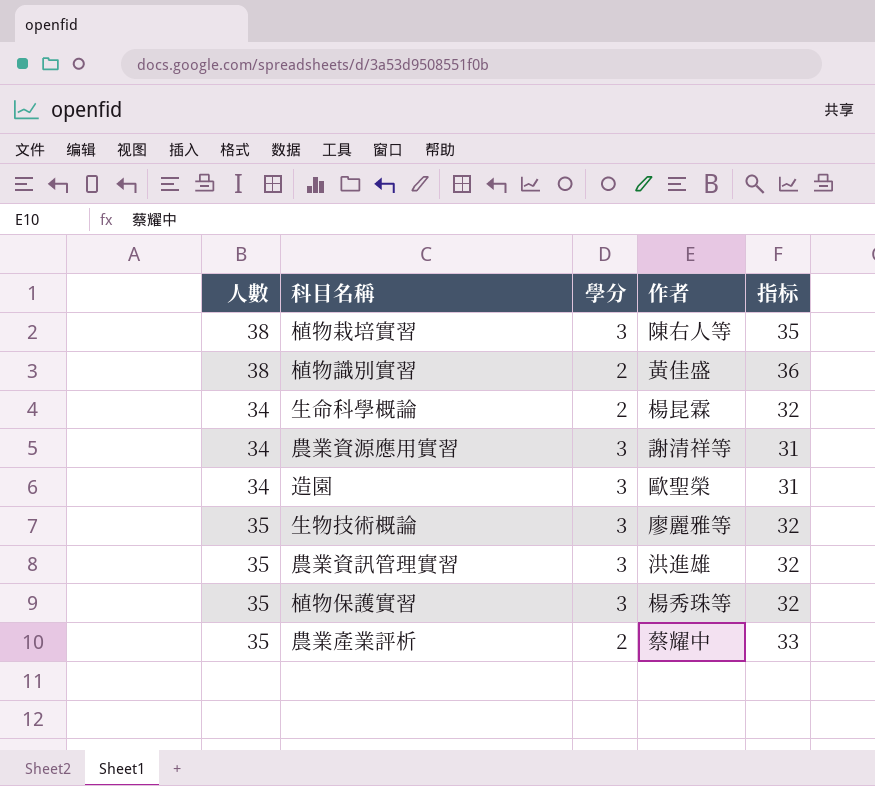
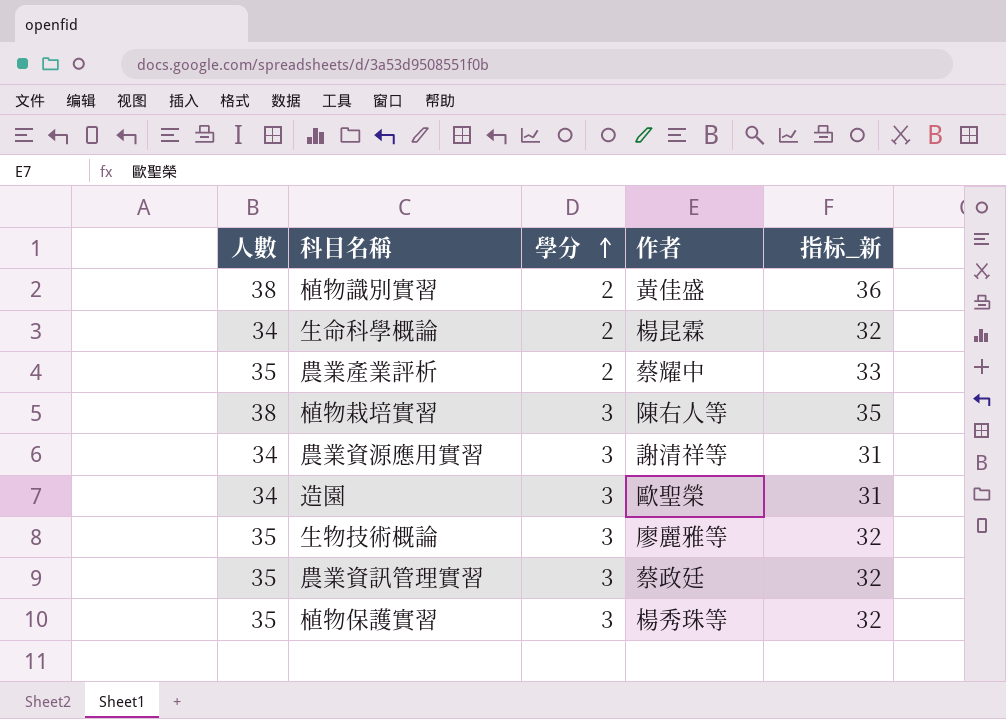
row order: none -> 學分 ascending
column name: 指标 -> 指标_新
農業資訊管理實習 | 作者: 洪進雄 -> 蔡政廷

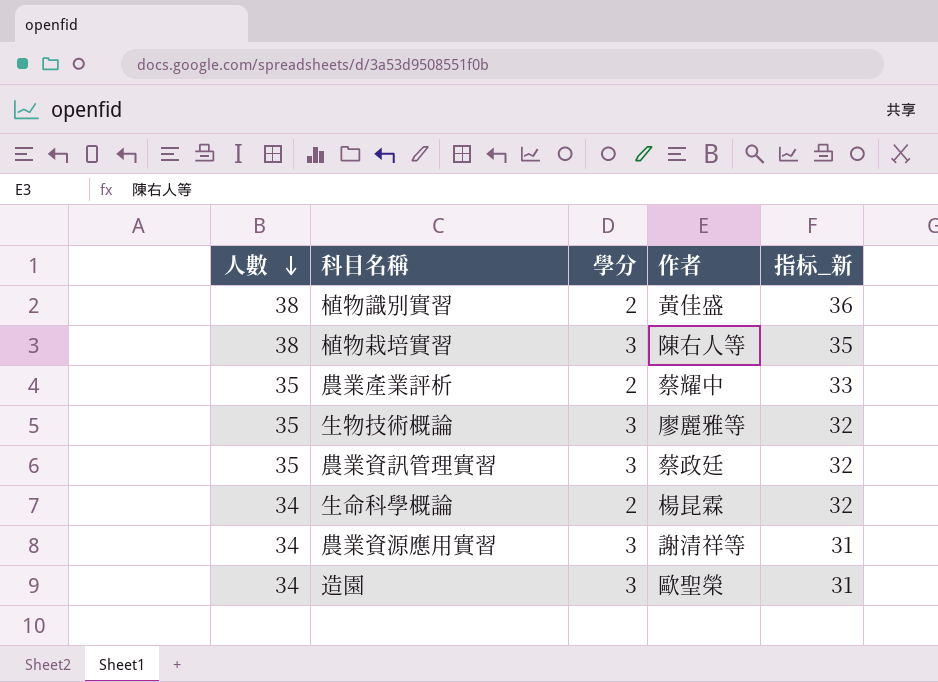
row order: 學分 ascending -> 人數 descending
row 植物保護實習: 35 | 3 | 楊秀珠等 | 32 -> none

